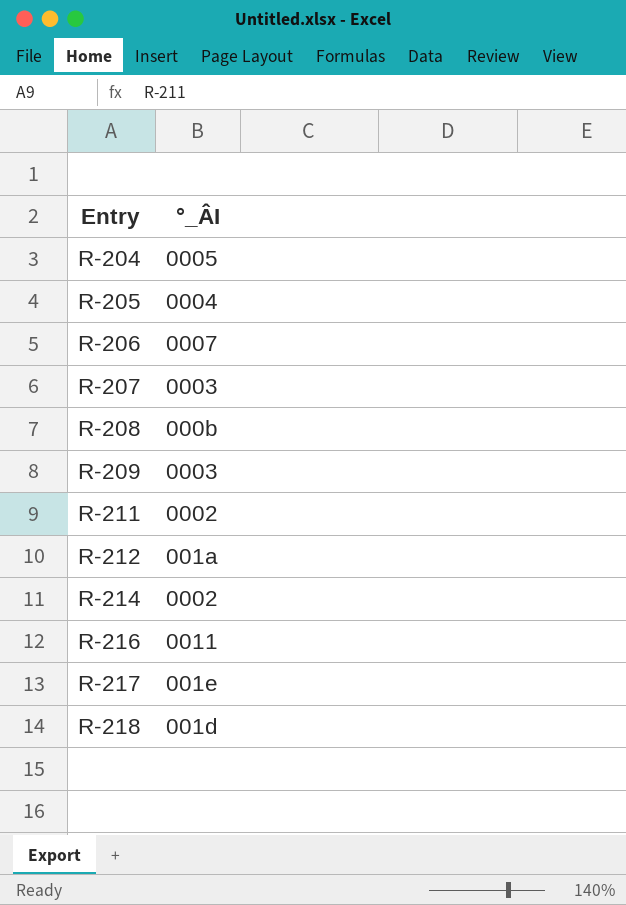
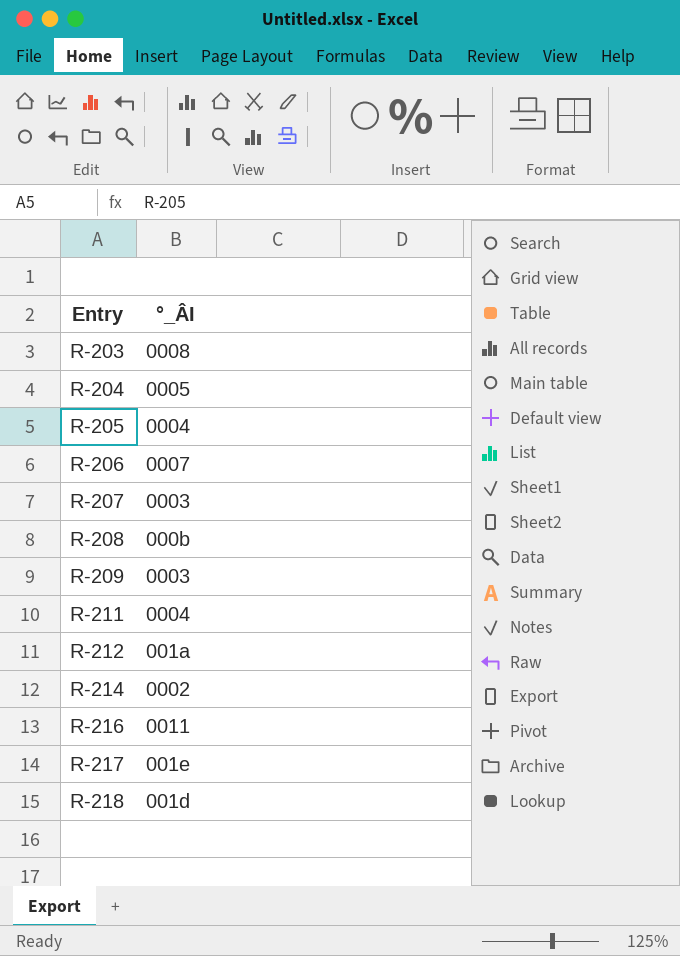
row R-203: none -> 0008
R-211 | °_ÂI: 0002 -> 0004

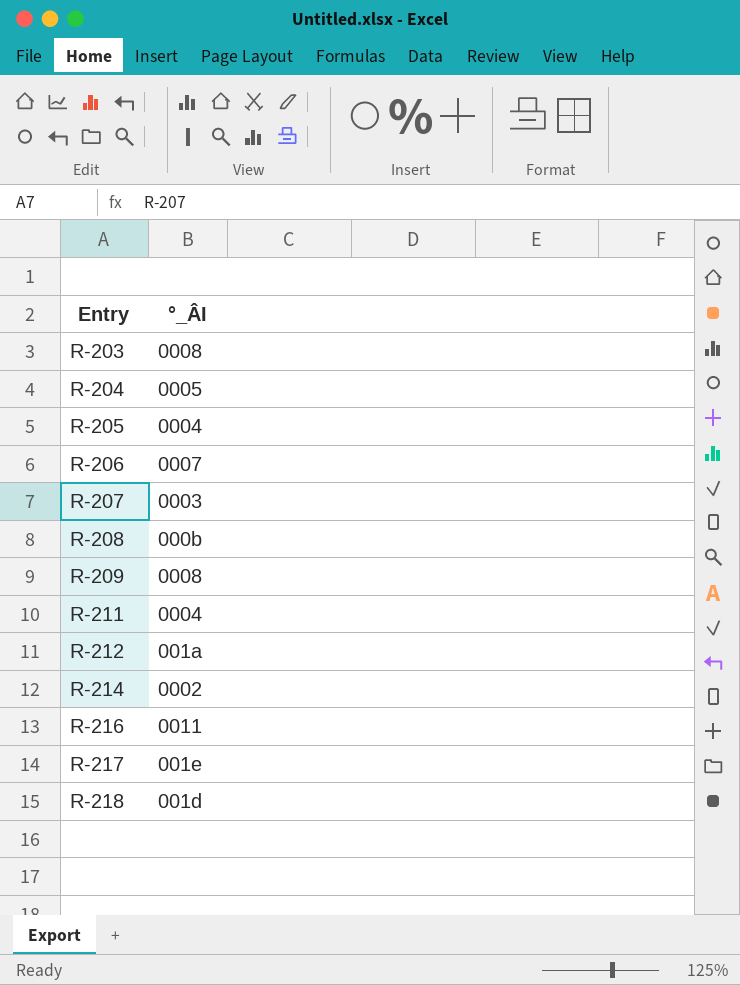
R-209 | °_ÂI: 0003 -> 0008

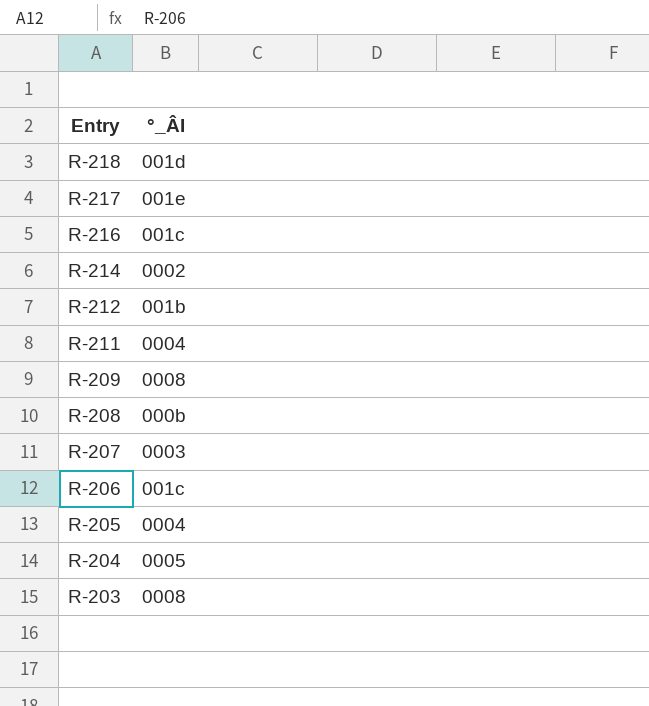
row order: Entry ascending -> Entry descending
R-216 | °_ÂI: 0011 -> 001c
R-212 | °_ÂI: 001a -> 001b
R-206 | °_ÂI: 0007 -> 001c

